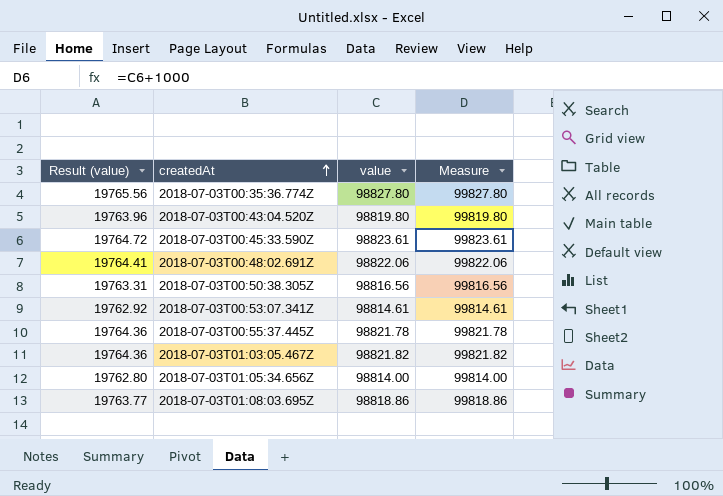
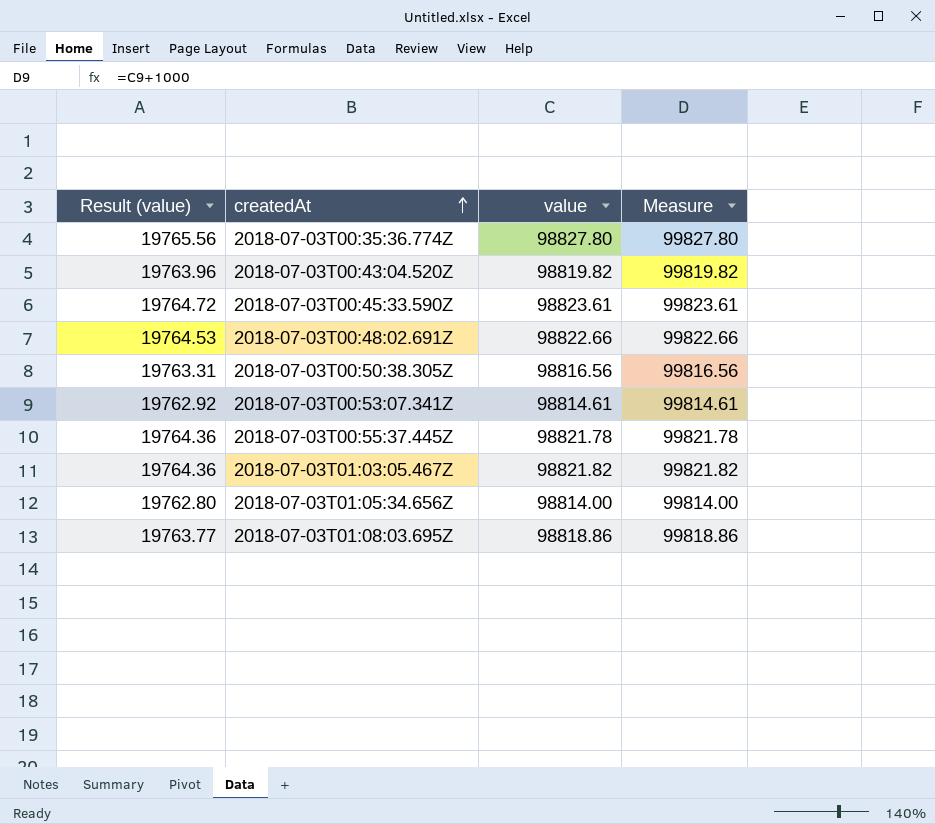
2018-07-03T00:43:04.520Z | value: 98819.80 -> 98819.82
2018-07-03T00:43:04.520Z | Measure: 99819.80 -> 99819.82
2018-07-03T00:48:02.691Z | Result (value): 19764.41 -> 19764.53
2018-07-03T00:48:02.691Z | value: 98822.06 -> 98822.66
2018-07-03T00:48:02.691Z | Measure: 99822.06 -> 99822.66

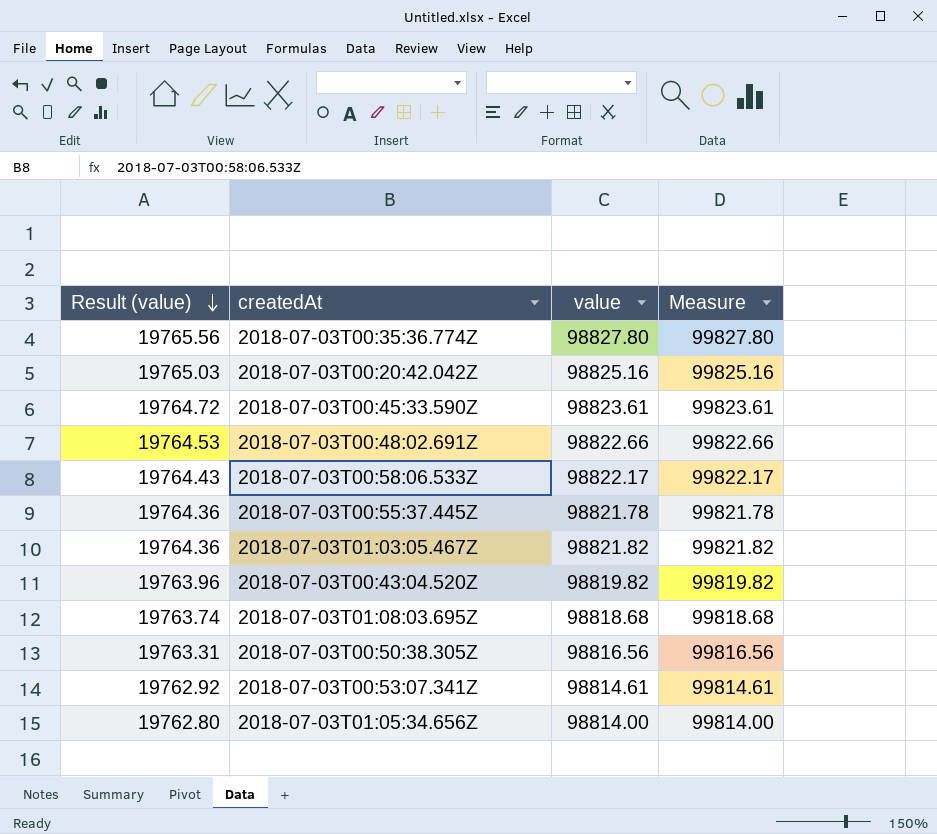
row order: createdAt ascending -> Result (value) descending
row 2018-07-03T00:20:42.042Z: none -> 19765.03 | 98825.16 | 99825.16
row 2018-07-03T00:58:06.533Z: none -> 19764.43 | 98822.17 | 99822.17
2018-07-03T01:08:03.695Z | Result (value): 19763.77 -> 19763.74
2018-07-03T01:08:03.695Z | value: 98818.86 -> 98818.68
2018-07-03T01:08:03.695Z | Measure: 99818.86 -> 99818.68

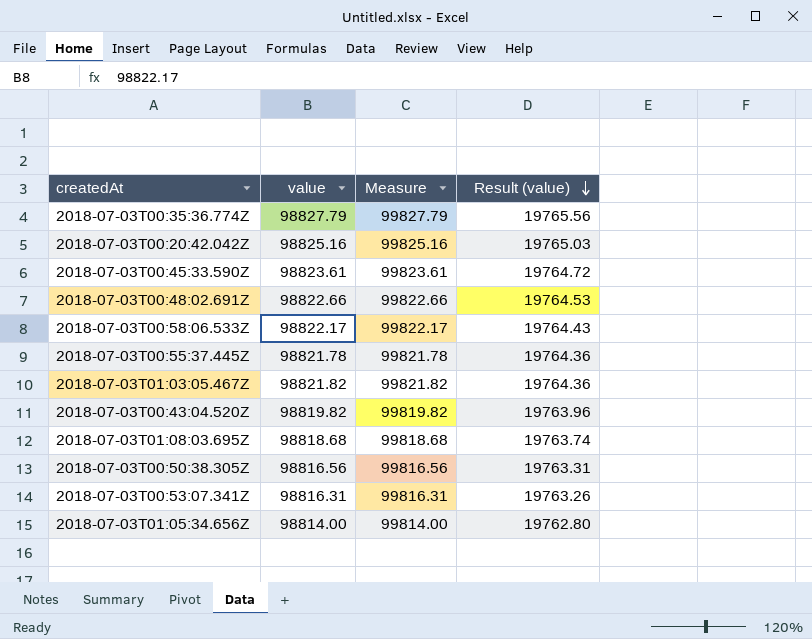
column Result (value) | position: 1 -> 4
2018-07-03T00:35:36.774Z | value: 98827.80 -> 98827.79
2018-07-03T00:35:36.774Z | Measure: 99827.80 -> 99827.79
2018-07-03T00:53:07.341Z | value: 98814.61 -> 98816.31
2018-07-03T00:53:07.341Z | Measure: 99814.61 -> 99816.31
2018-07-03T00:53:07.341Z | Result (value): 19762.92 -> 19763.26

